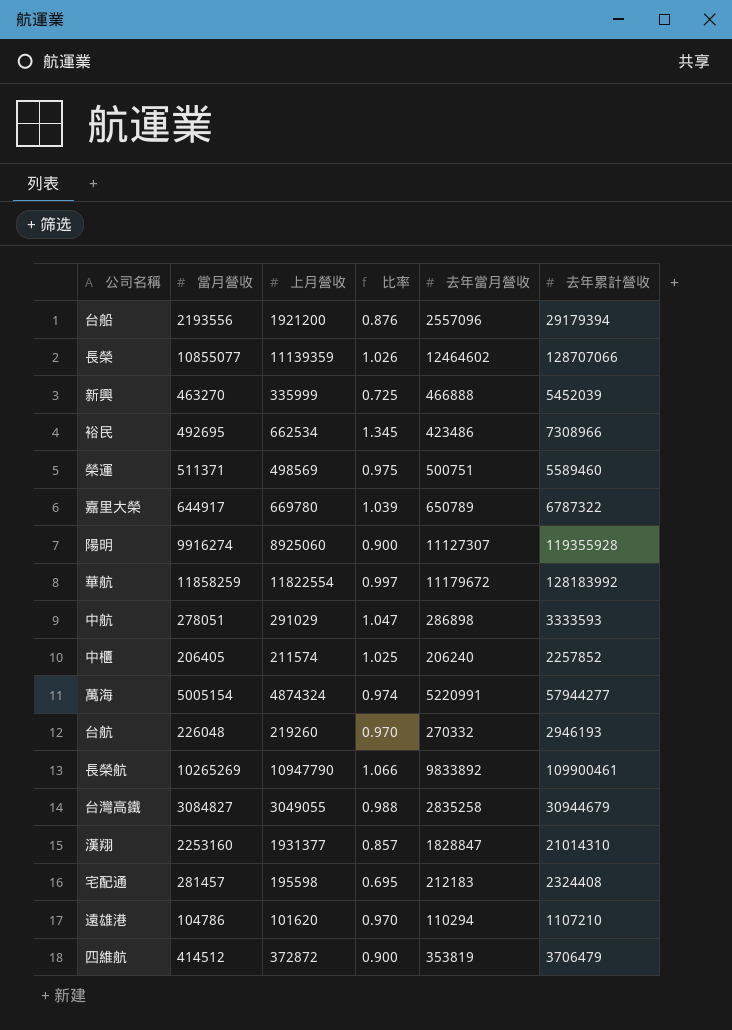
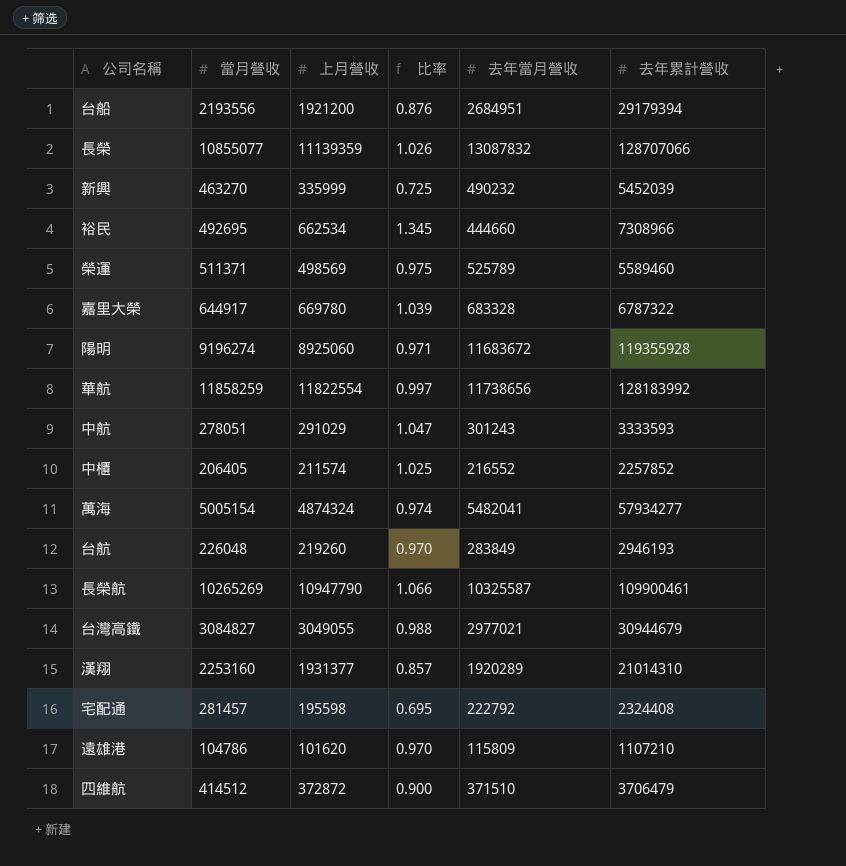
台船 | 去年當月營收: 2557096 -> 2684951
長榮 | 去年當月營收: 12464602 -> 13087832
新興 | 去年當月營收: 466888 -> 490232
裕民 | 去年當月營收: 423486 -> 444660
榮運 | 去年當月營收: 500751 -> 525789
嘉里大榮 | 去年當月營收: 650789 -> 683328
陽明 | 當月營收: 9916274 -> 9196274
陽明 | 比率: 0.900 -> 0.971
陽明 | 去年當月營收: 11127307 -> 11683672
華航 | 去年當月營收: 11179672 -> 11738656
中航 | 去年當月營收: 286898 -> 301243
中櫃 | 去年當月營收: 206240 -> 216552
萬海 | 去年當月營收: 5220991 -> 5482041
萬海 | 去年累計營收: 57944277 -> 57934277
台航 | 去年當月營收: 270332 -> 283849
長榮航 | 去年當月營收: 9833892 -> 10325587
台灣高鐵 | 去年當月營收: 2835258 -> 2977021
漢翔 | 去年當月營收: 1828847 -> 1920289
宅配通 | 去年當月營收: 212183 -> 222792
遠雄港 | 去年當月營收: 110294 -> 115809
四維航 | 去年當月營收: 353819 -> 371510

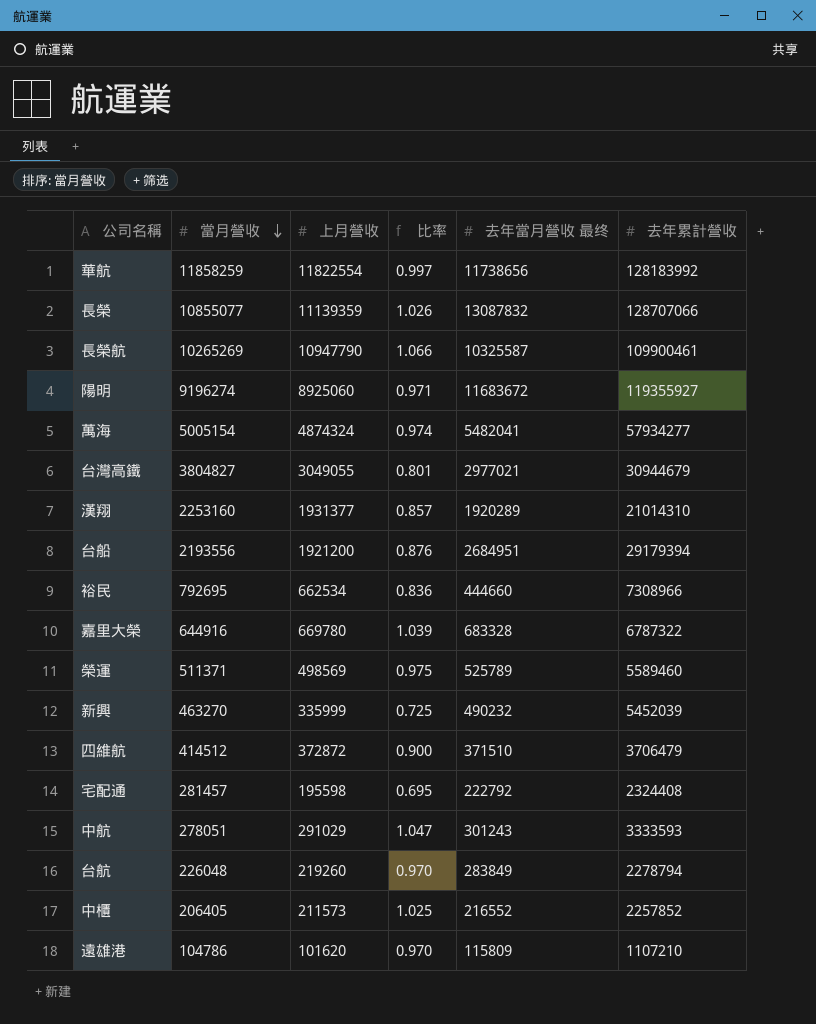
row order: none -> 當月營收 descending
column name: 去年當月營收 -> 去年當月營收 最终
陽明 | 去年累計營收: 119355928 -> 119355927
台灣高鐵 | 當月營收: 3084827 -> 3804827
台灣高鐵 | 比率: 0.988 -> 0.801
裕民 | 當月營收: 492695 -> 792695
裕民 | 比率: 1.345 -> 0.836
嘉里大榮 | 當月營收: 644917 -> 644916
台航 | 去年累計營收: 2946193 -> 2278794
中櫃 | 上月營收: 211574 -> 211573

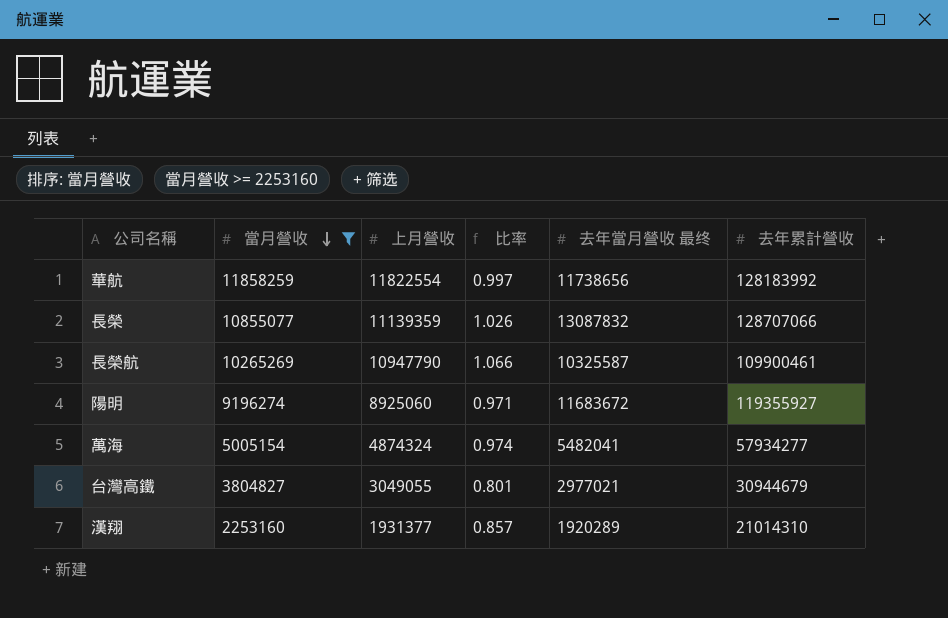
filter: none -> 當月營收 >= 2253160

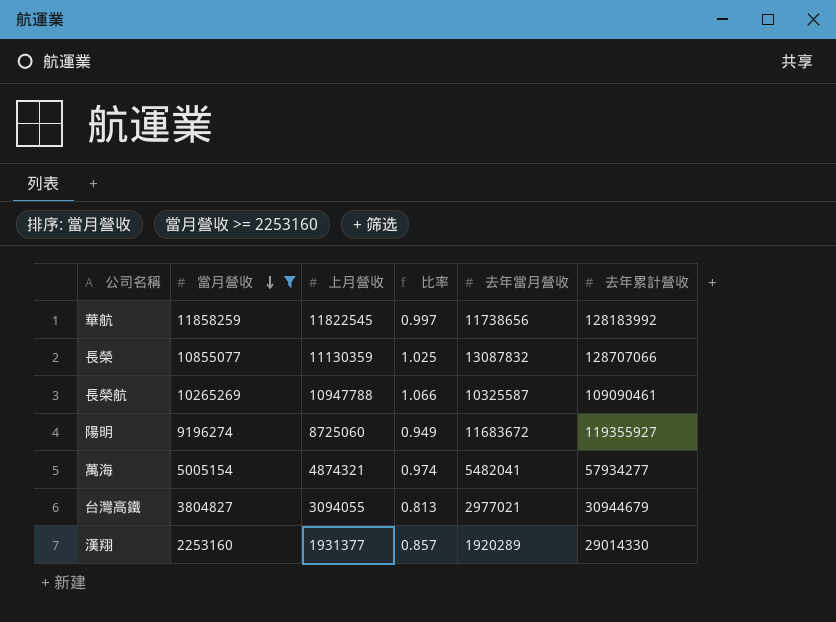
column name: 去年當月營收 最终 -> 去年當月營收
華航 | 上月營收: 11822554 -> 11822545
長榮 | 上月營收: 11139359 -> 11130359
長榮 | 比率: 1.026 -> 1.025
長榮航 | 上月營收: 10947790 -> 10947788
長榮航 | 去年累計營收: 109900461 -> 109090461
陽明 | 上月營收: 8925060 -> 8725060
陽明 | 比率: 0.971 -> 0.949
萬海 | 上月營收: 4874324 -> 4874321
台灣高鐵 | 上月營收: 3049055 -> 3094055
台灣高鐵 | 比率: 0.801 -> 0.813
漢翔 | 去年累計營收: 21014310 -> 29014330

